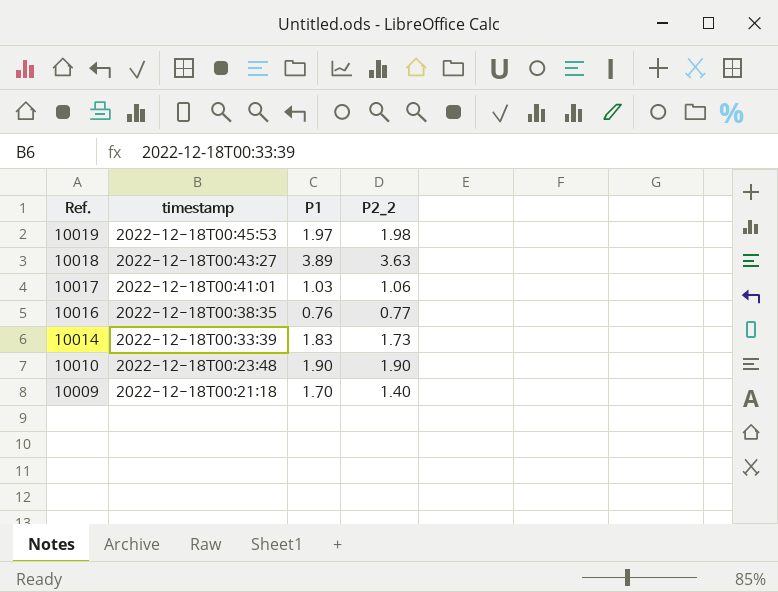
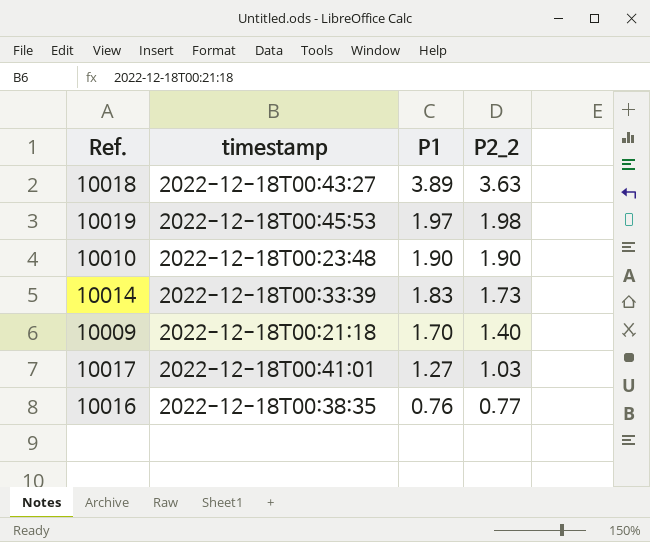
row order: Ref. descending -> P1 descending
10017 | P1: 1.03 -> 1.27
10017 | P2_2: 1.06 -> 1.03

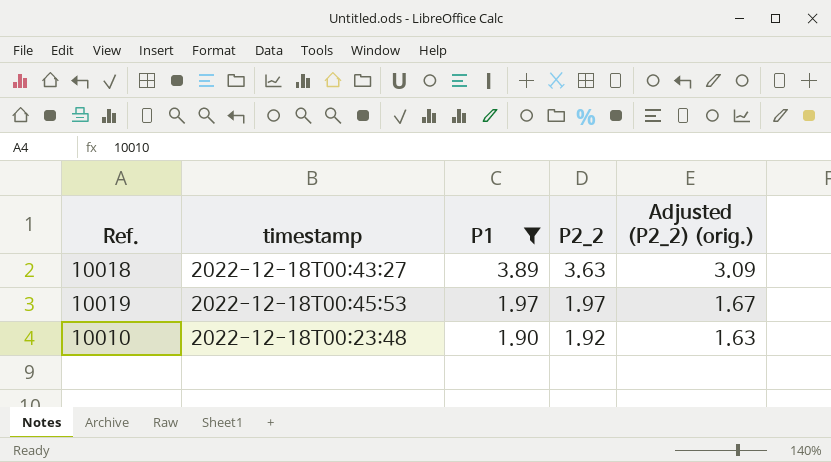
filter: none -> P1 >= 1.90
column Adjusted (P2_2) (orig.) | formula: none -> [P2_2] * 0.85
10019 | P2_2: 1.98 -> 1.97
10010 | P2_2: 1.90 -> 1.92

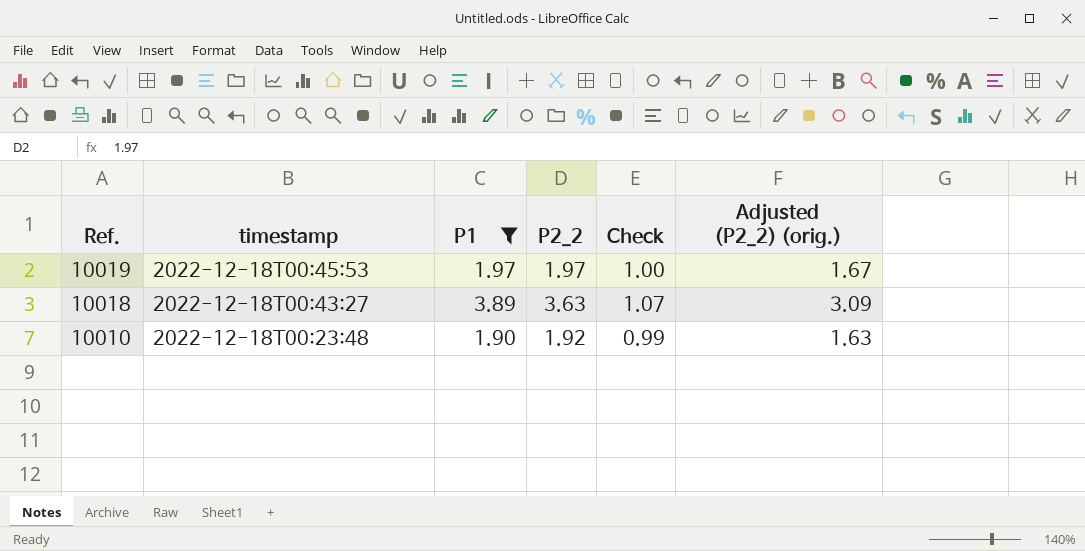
row order: P1 descending -> Ref. descending
column Check | formula: none -> [P1] / [P2_2]

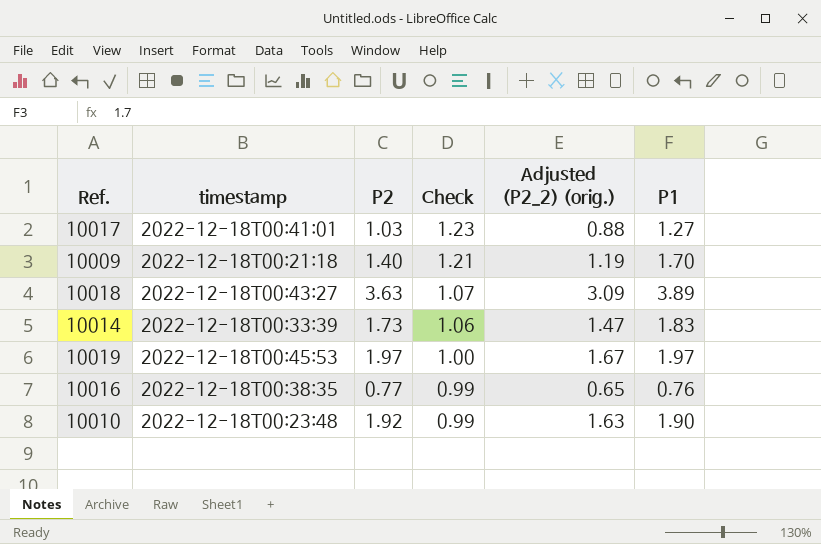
filter: P1 >= 1.90 -> none
row order: Ref. descending -> Check descending
column name: P2_2 -> P2
column P1 | position: 3 -> 6

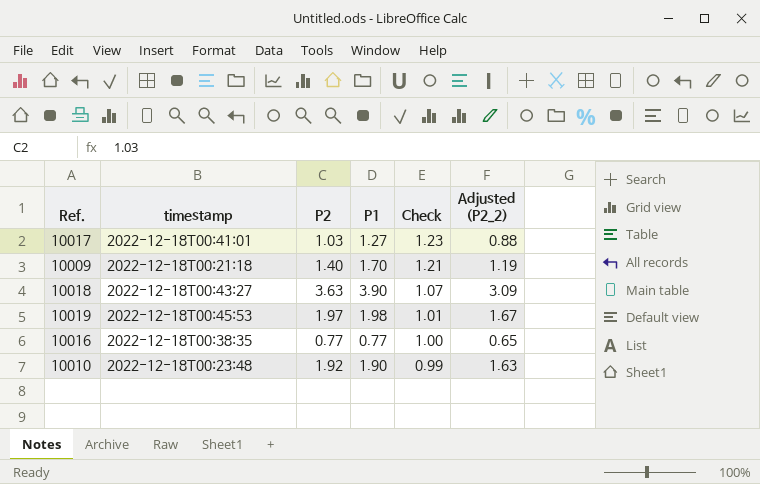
column P1 | position: 6 -> 4
column name: Adjusted (P2_2) (orig.) -> Adjusted (P2_2)
row 10014: 2022-12-18T00:33:39 | 1.73 | 1.06 | 1.47 | 1.83 -> none
10018 | P1: 3.89 -> 3.90
10019 | P1: 1.97 -> 1.98
10019 | Check: 1.00 -> 1.01
10016 | P1: 0.76 -> 0.77
10016 | Check: 0.99 -> 1.00

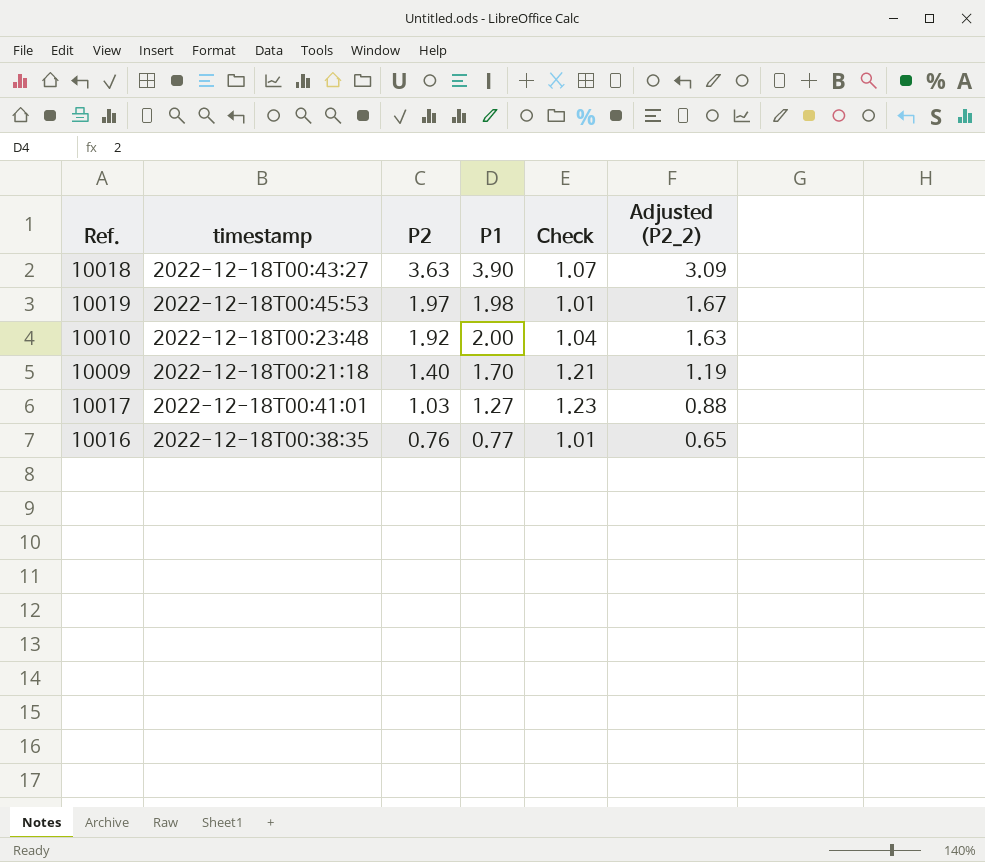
row order: Check descending -> P2 descending
10010 | P1: 1.90 -> 2.00
10010 | Check: 0.99 -> 1.04
10016 | P2: 0.77 -> 0.76
10016 | Check: 1.00 -> 1.01

